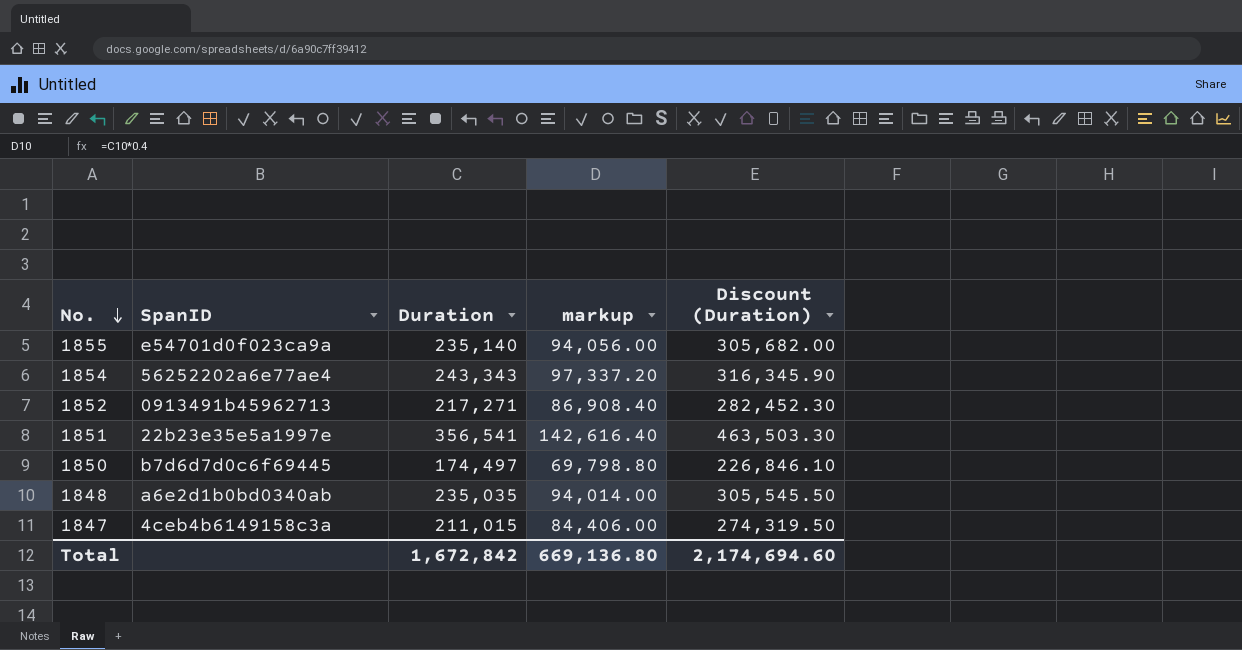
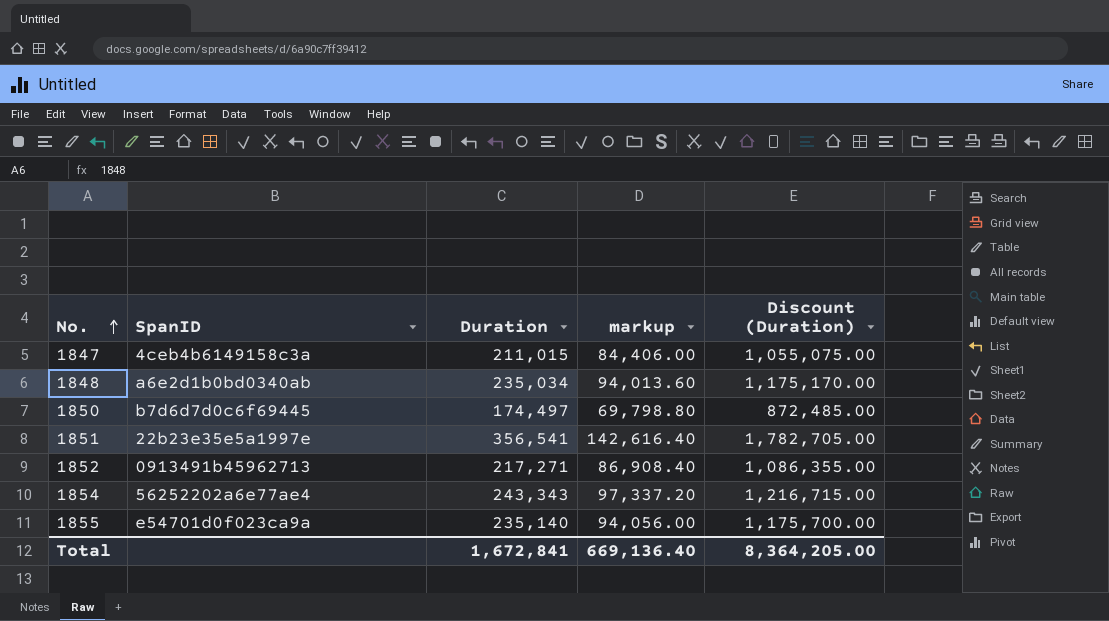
row order: No. descending -> No. ascending
column Discount (Duration) | formula: [Duration] * 1.3 -> [Duration] * 5
1848 | Duration: 235,035 -> 235,034
1848 | markup: 94,014.00 -> 94,013.60
Total | Duration: 1,672,842 -> 1,672,841
Total | markup: 669,136.80 -> 669,136.40
Total | Discount (Duration): 2,174,694.60 -> 8,364,205.00

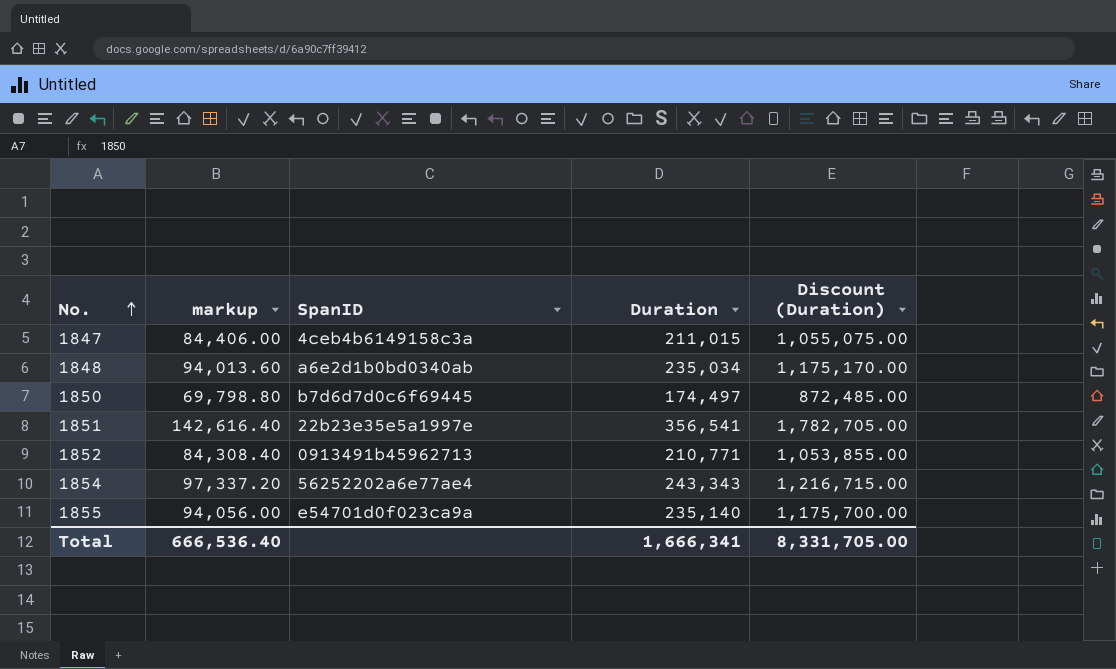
column markup | position: 4 -> 2
1852 | markup: 86,908.40 -> 84,308.40
1852 | Duration: 217,271 -> 210,771
1852 | Discount (Duration): 1,086,355.00 -> 1,053,855.00
Total | markup: 669,136.40 -> 666,536.40
Total | Duration: 1,672,841 -> 1,666,341
Total | Discount (Duration): 8,364,205.00 -> 8,331,705.00

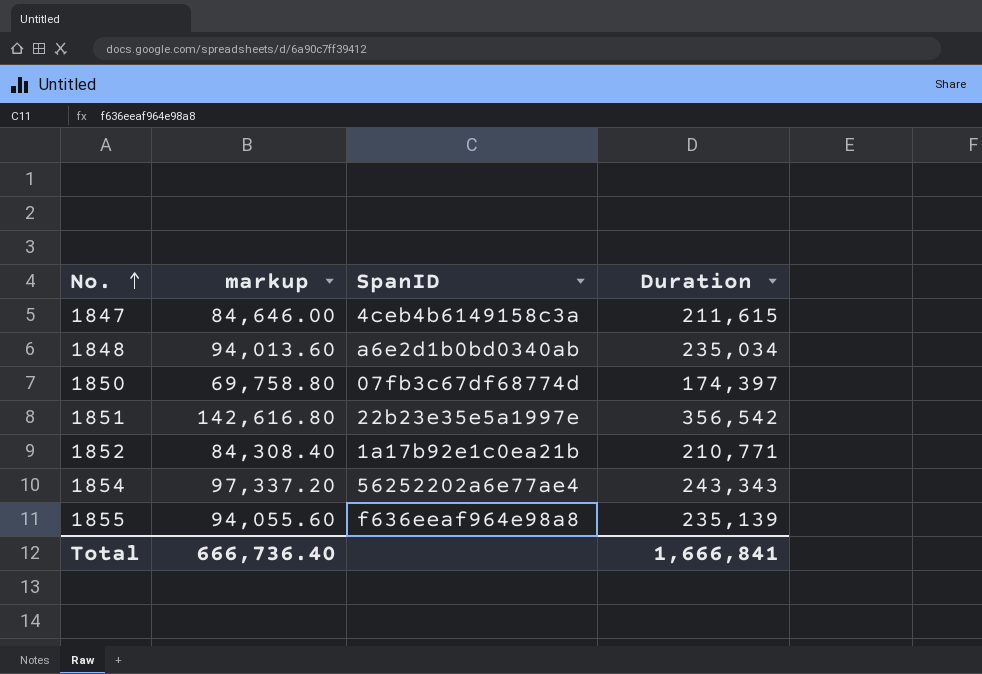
column Discount (Duration) | formula: [Duration] * 5 -> none
1847 | markup: 84,406.00 -> 84,646.00
1847 | Duration: 211,015 -> 211,615
1850 | markup: 69,798.80 -> 69,758.80
1850 | SpanID: b7d6d7d0c6f69445 -> 07fb3c67df68774d
1850 | Duration: 174,497 -> 174,397
1851 | markup: 142,616.40 -> 142,616.80
1851 | Duration: 356,541 -> 356,542
1852 | SpanID: 0913491b45962713 -> 1a17b92e1c0ea21b
1855 | markup: 94,056.00 -> 94,055.60
1855 | SpanID: e54701d0f023ca9a -> f636eeaf964e98a8
1855 | Duration: 235,140 -> 235,139
Total | markup: 666,536.40 -> 666,736.40
Total | Duration: 1,666,341 -> 1,666,841

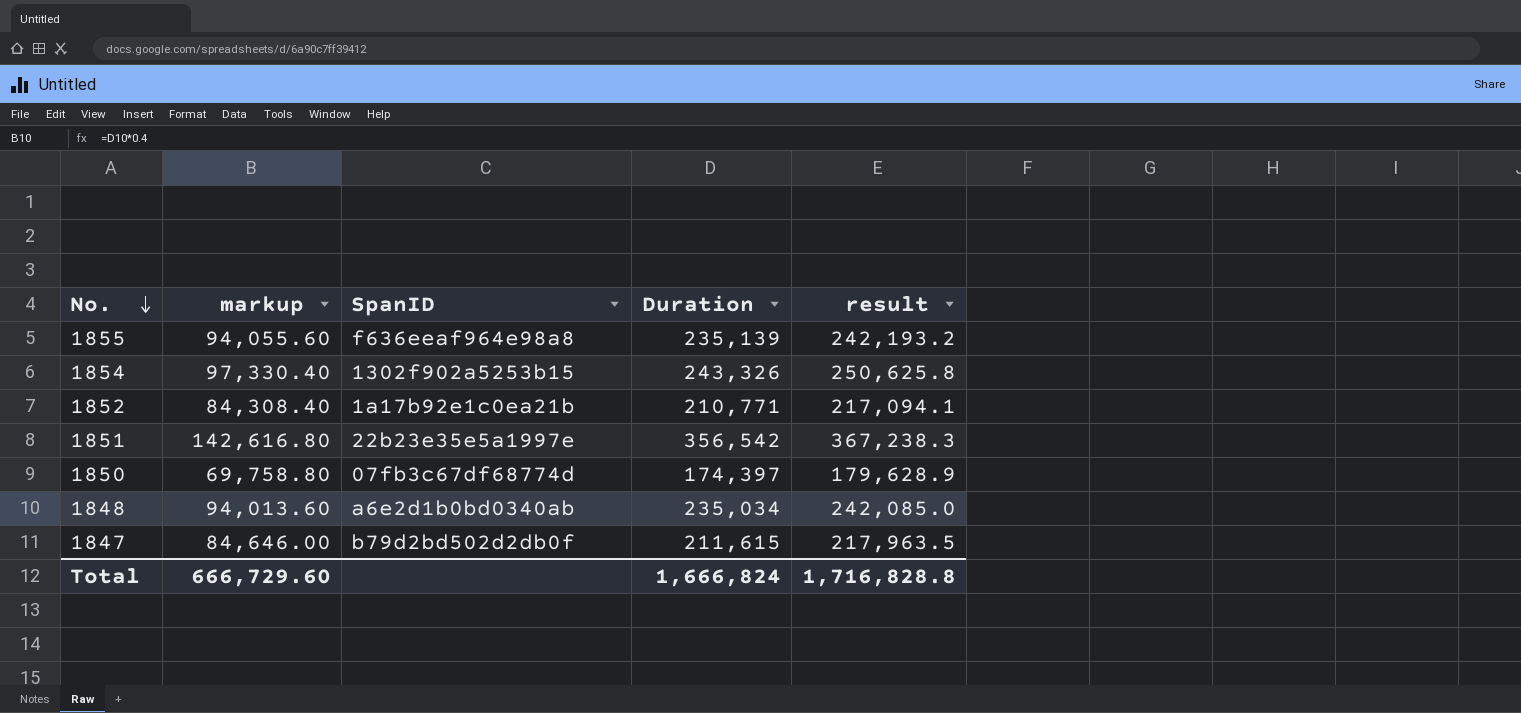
row order: No. ascending -> No. descending
column result | formula: none -> [Duration] * 1.03
1854 | markup: 97,337.20 -> 97,330.40
1854 | SpanID: 56252202a6e77ae4 -> 1302f902a5253b15
1854 | Duration: 243,343 -> 243,326
1847 | SpanID: 4ceb4b6149158c3a -> b79d2bd502d2db0f
Total | markup: 666,736.40 -> 666,729.60
Total | Duration: 1,666,841 -> 1,666,824

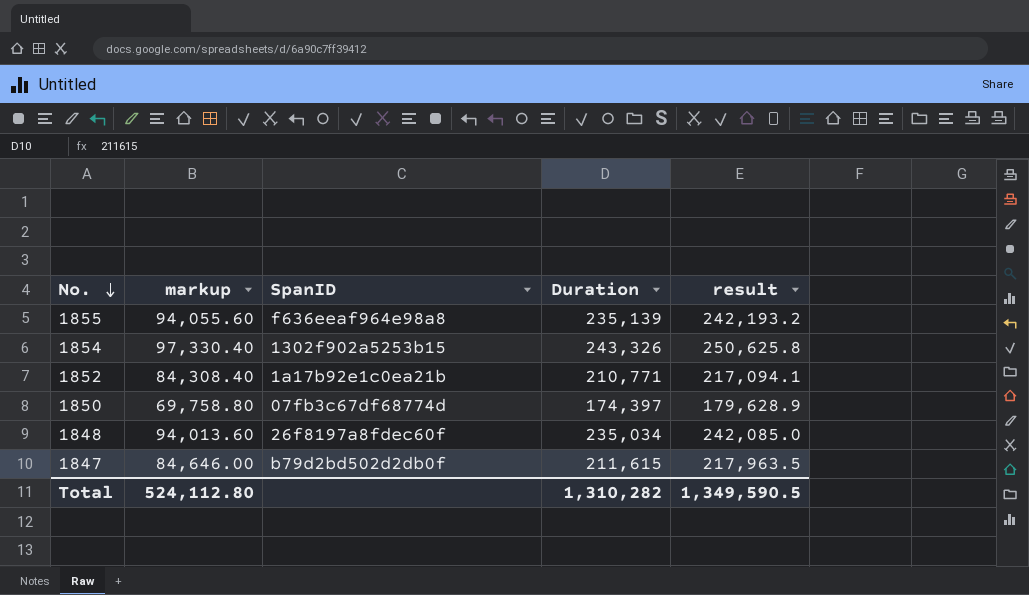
row 1851: 142,616.80 | 22b23e35e5a1997e | 356,542 | 367,238.3 -> none
1848 | SpanID: a6e2d1b0bd0340ab -> 26f8197a8fdec60f
Total | markup: 666,729.60 -> 524,112.80
Total | Duration: 1,666,824 -> 1,310,282
Total | result: 1,716,828.8 -> 1,349,590.5

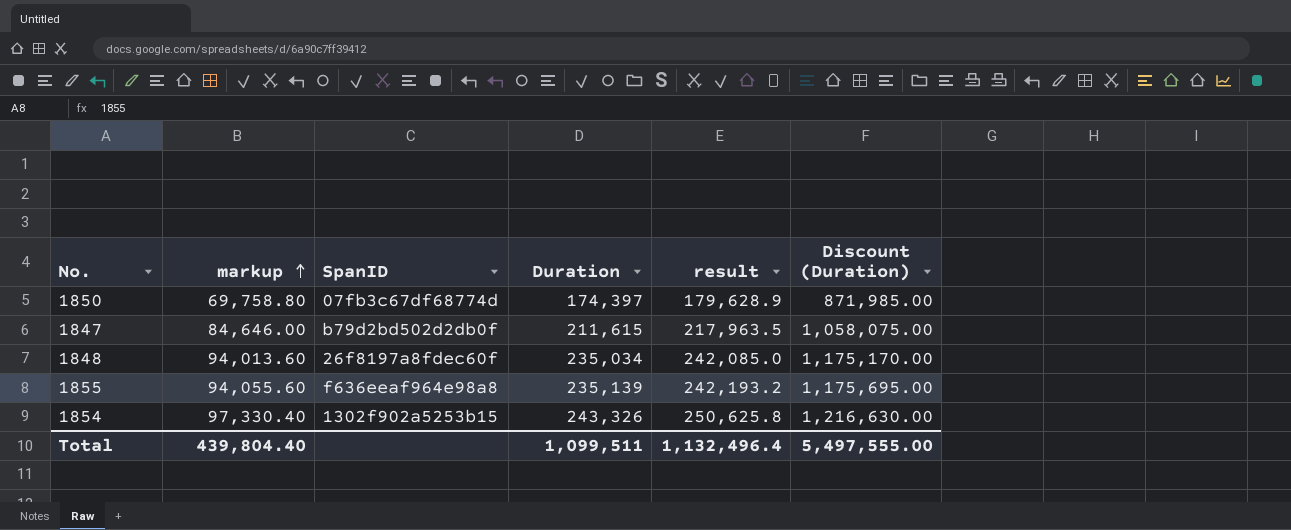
row order: No. descending -> markup ascending
column Discount (Duration) | formula: none -> [Duration] * 5
row 1852: 84,308.40 | 1a17b92e1c0ea21b | 210,771 | 217,094.1 -> none
Total | markup: 524,112.80 -> 439,804.40
Total | Duration: 1,310,282 -> 1,099,511
Total | result: 1,349,590.5 -> 1,132,496.4

